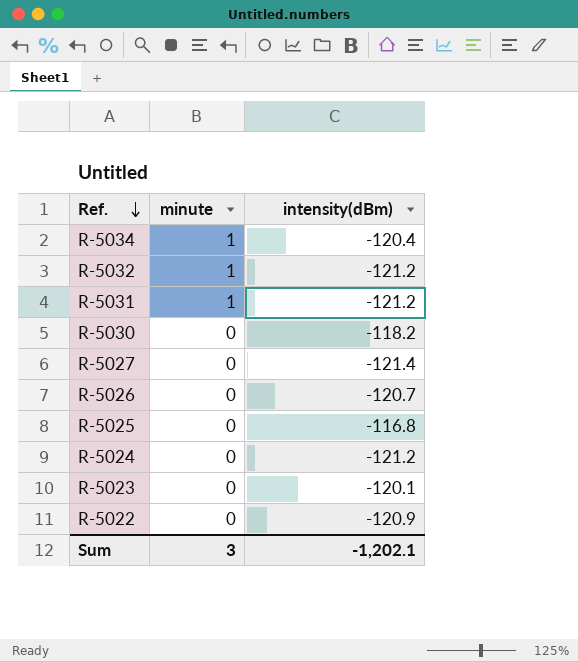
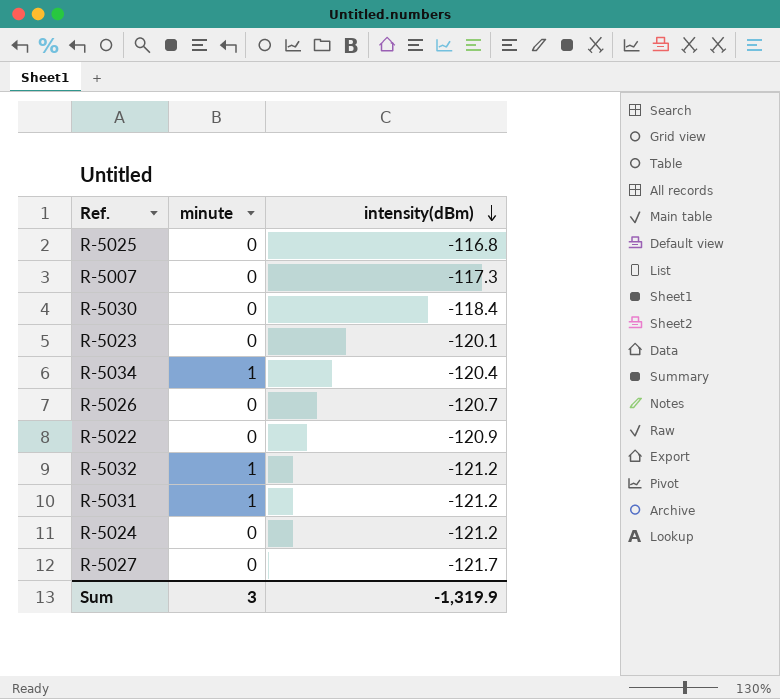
row order: Ref. descending -> intensity(dBm) descending
row R-5007: none -> 0 | -117.3
R-5030 | intensity(dBm): -118.2 -> -118.4
R-5027 | intensity(dBm): -121.4 -> -121.7
Sum | intensity(dBm): -1,202.1 -> -1,319.9

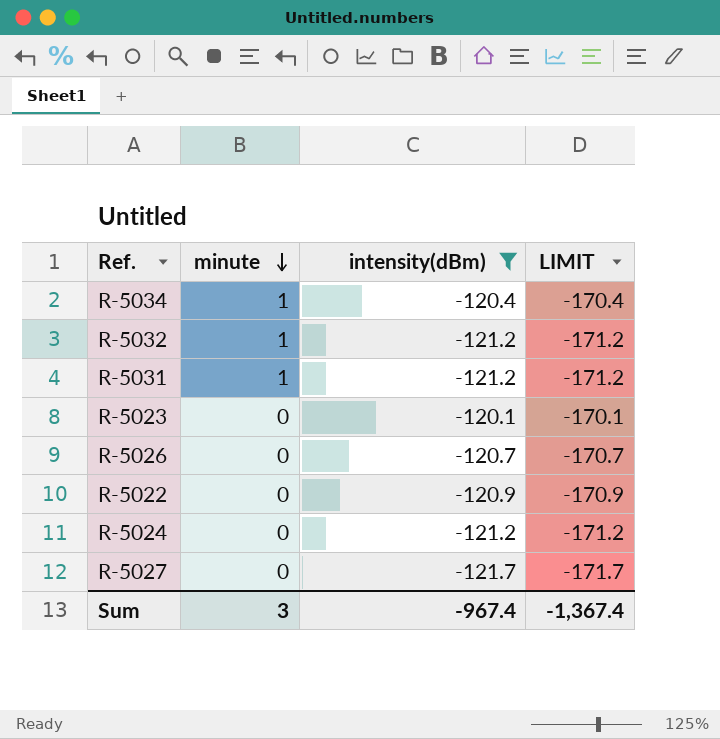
filter: none -> intensity(dBm) <= -120.1
row order: intensity(dBm) descending -> minute descending
column LIMIT | formula: none -> [intensity(dBm)] - 50
Sum | intensity(dBm): -1,319.9 -> -967.4

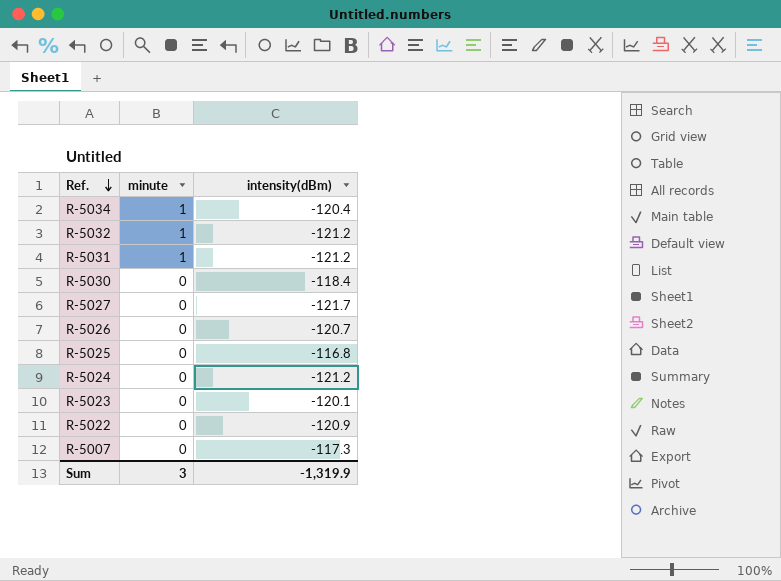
filter: intensity(dBm) <= -120.1 -> none
row order: minute descending -> Ref. descending
column LIMIT | formula: [intensity(dBm)] - 50 -> none
Sum | intensity(dBm): -967.4 -> -1,319.9

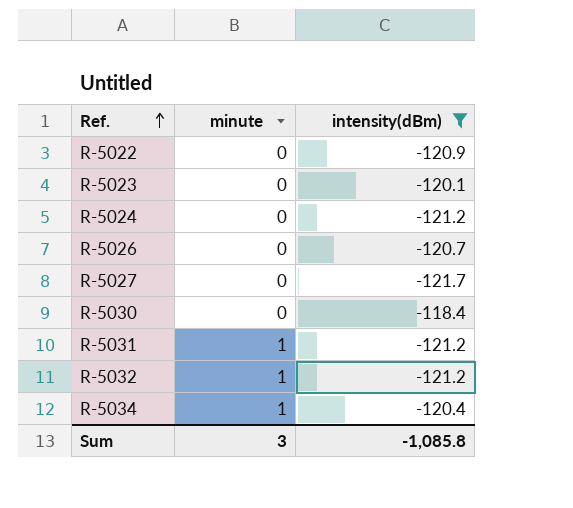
filter: none -> intensity(dBm) <= -118.4
row order: Ref. descending -> Ref. ascending
Sum | intensity(dBm): -1,319.9 -> -1,085.8

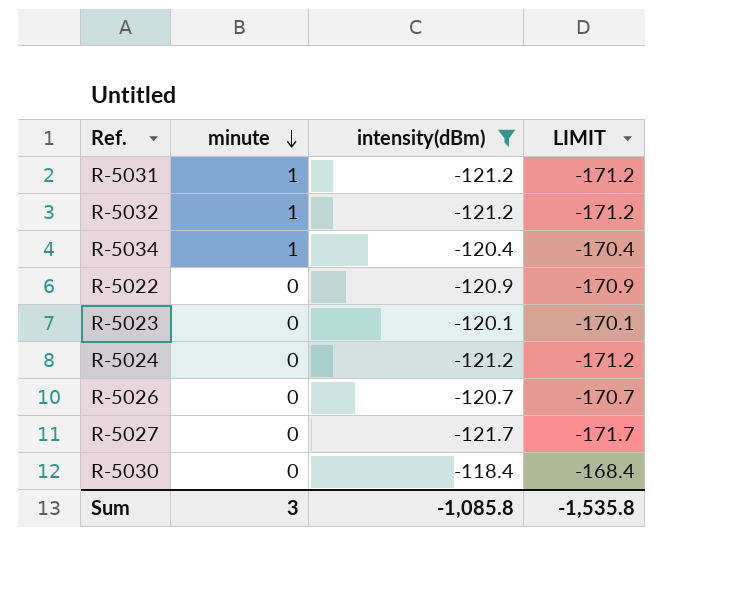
row order: Ref. ascending -> minute descending
column LIMIT | formula: none -> [intensity(dBm)] - 50

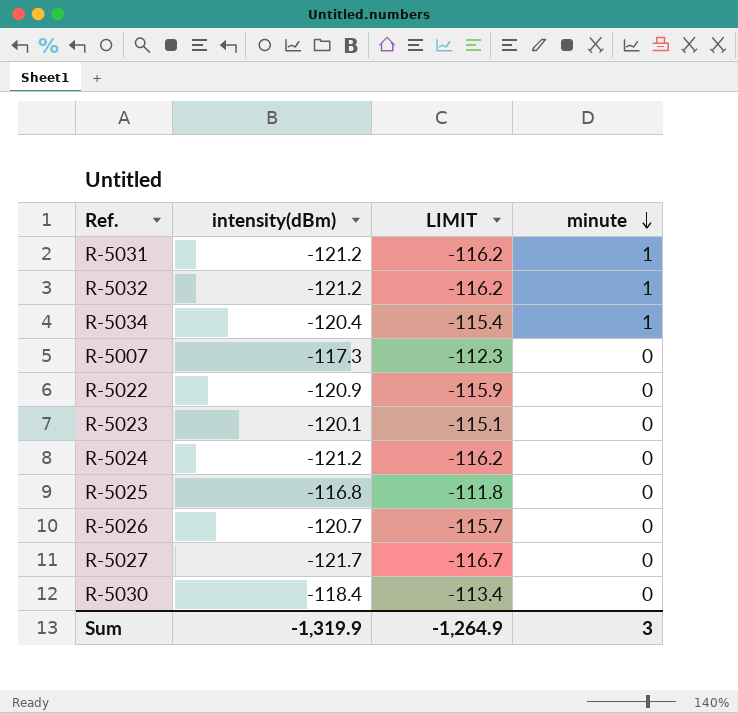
filter: intensity(dBm) <= -118.4 -> none
column LIMIT | formula: [intensity(dBm)] - 50 -> [intensity(dBm)] + 5
column minute | position: 2 -> 4
Sum | intensity(dBm): -1,085.8 -> -1,319.9
Sum | LIMIT: -1,535.8 -> -1,264.9

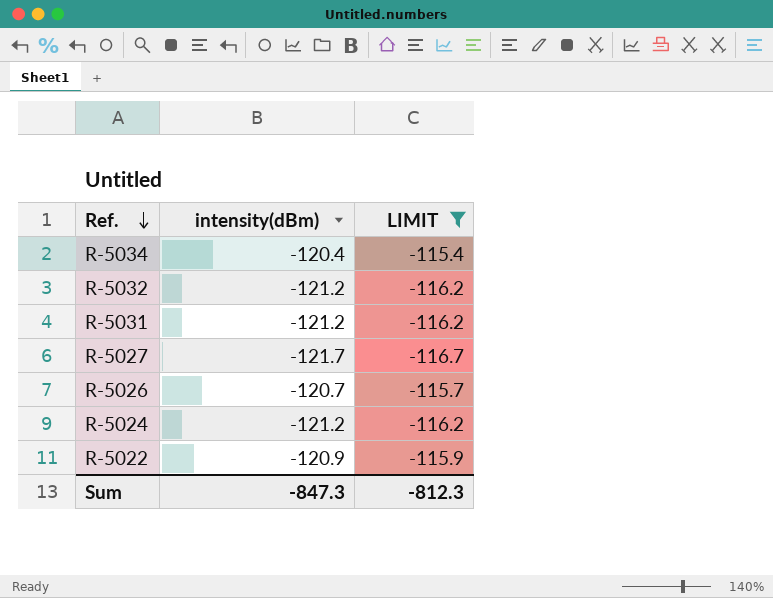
filter: none -> LIMIT <= -115.4
row order: minute descending -> Ref. descending
column minute | position: 4 -> none
Sum | intensity(dBm): -1,319.9 -> -847.3
Sum | LIMIT: -1,264.9 -> -812.3

